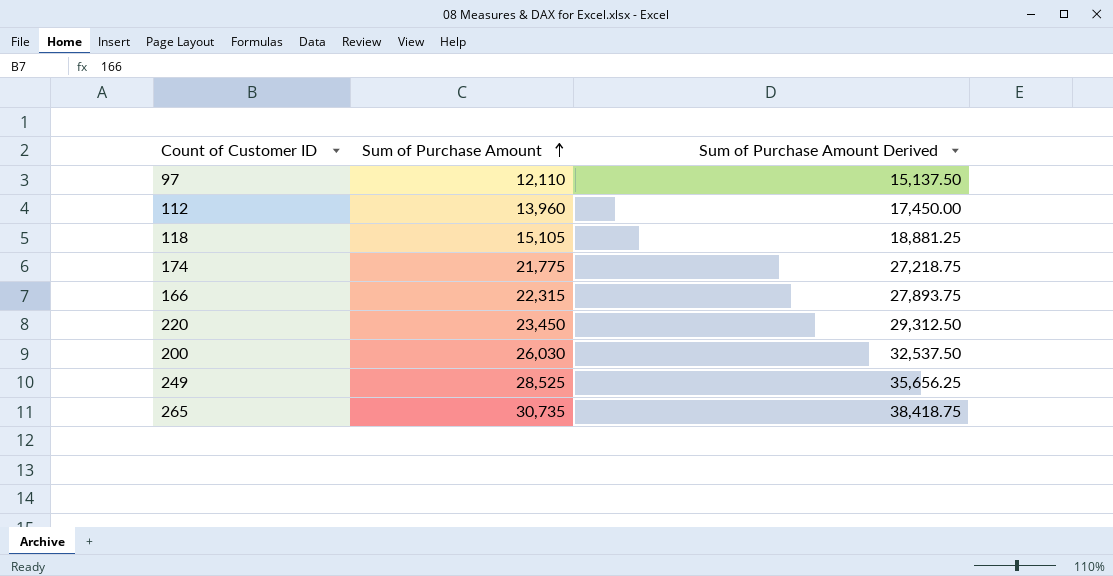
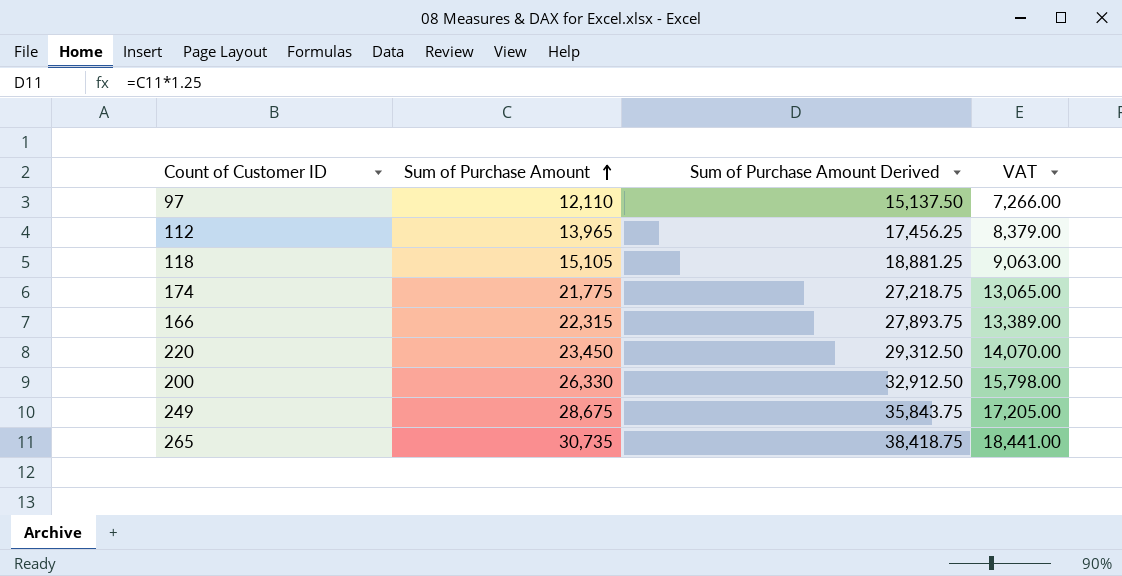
column VAT | formula: none -> [Sum of Purchase Amount] * 0.6
112 | Sum of Purchase Amount: 13,960 -> 13,965
112 | Sum of Purchase Amount Derived: 17,450.00 -> 17,456.25
200 | Sum of Purchase Amount: 26,030 -> 26,330
200 | Sum of Purchase Amount Derived: 32,537.50 -> 32,912.50
249 | Sum of Purchase Amount: 28,525 -> 28,675
249 | Sum of Purchase Amount Derived: 35,656.25 -> 35,843.75

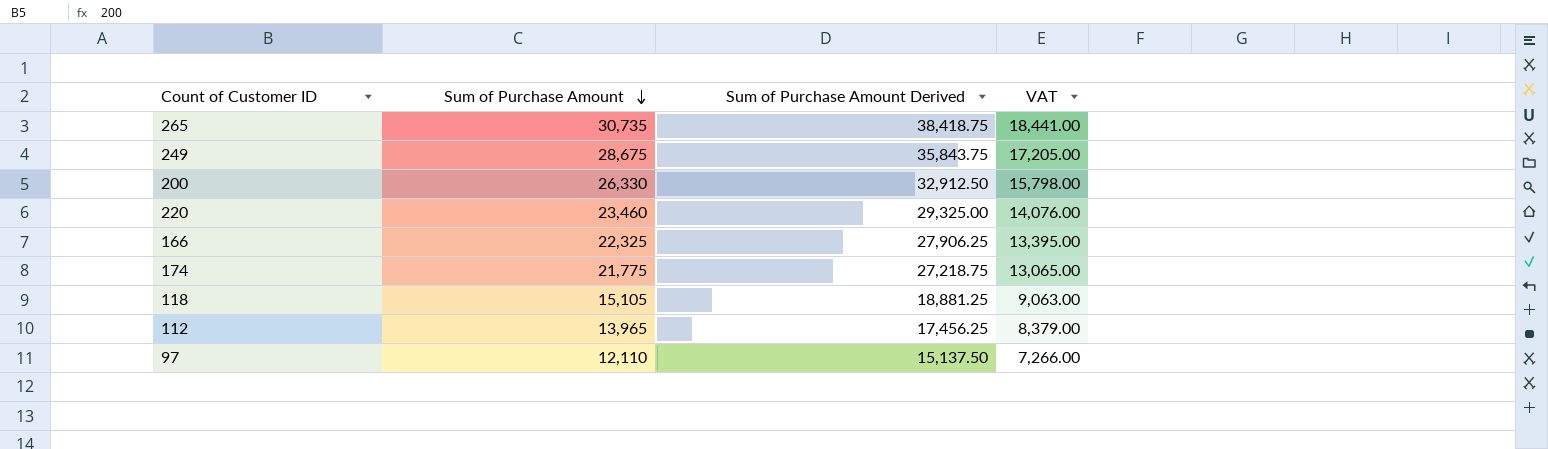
row order: Sum of Purchase Amount ascending -> Sum of Purchase Amount descending
220 | Sum of Purchase Amount: 23,450 -> 23,460
220 | Sum of Purchase Amount Derived: 29,312.50 -> 29,325.00
220 | VAT: 14,070.00 -> 14,076.00
166 | Sum of Purchase Amount: 22,315 -> 22,325
166 | Sum of Purchase Amount Derived: 27,893.75 -> 27,906.25
166 | VAT: 13,389.00 -> 13,395.00

